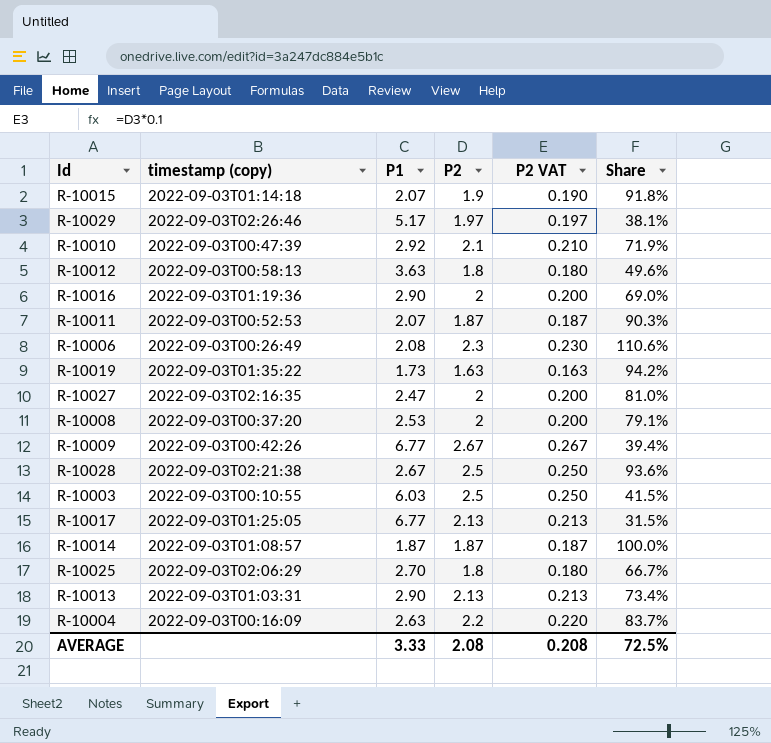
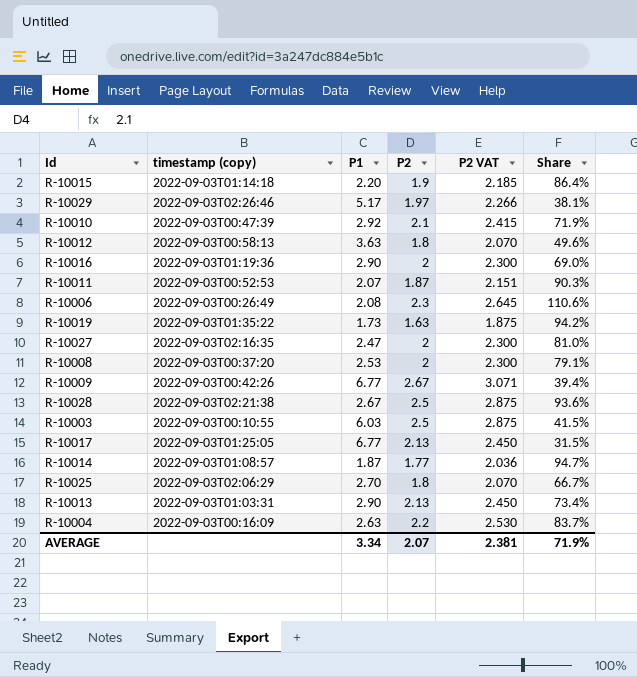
column P2 VAT | formula: [P2] * 0.1 -> [P2] * 1.15
R-10015 | P1: 2.07 -> 2.20
R-10015 | Share: 91.8% -> 86.4%
R-10014 | P2: 1.87 -> 1.77
R-10014 | Share: 100.0% -> 94.7%
AVERAGE | P1: 3.33 -> 3.34
AVERAGE | P2: 2.08 -> 2.07
AVERAGE | P2 VAT: 0.208 -> 2.381
AVERAGE | Share: 72.5% -> 71.9%

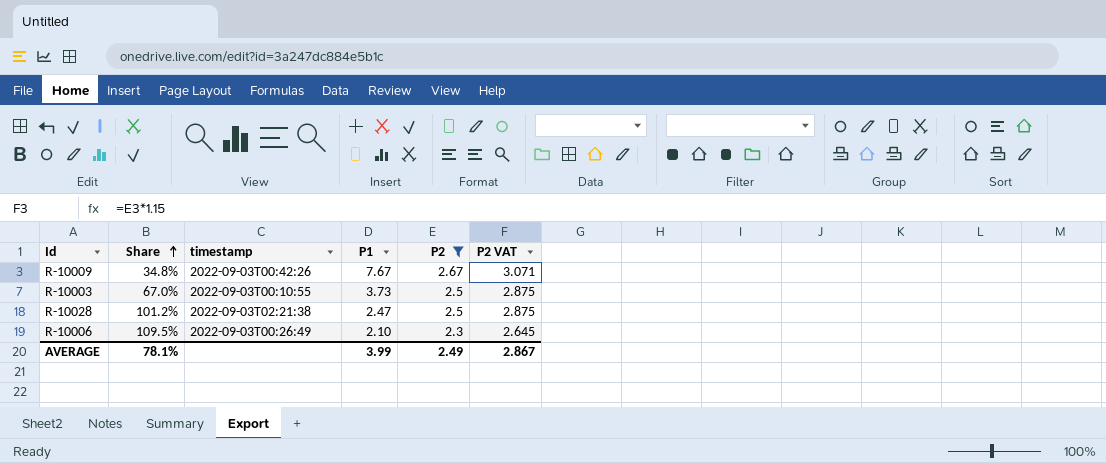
filter: none -> P2 >= 2.3
row order: none -> Share ascending
column Share | position: 6 -> 2
column name: timestamp (copy) -> timestamp
R-10009 | Share: 39.4% -> 34.8%
R-10009 | P1: 6.77 -> 7.67
R-10003 | Share: 41.5% -> 67.0%
R-10003 | P1: 6.03 -> 3.73
R-10028 | Share: 93.6% -> 101.2%
R-10028 | P1: 2.67 -> 2.47
R-10006 | Share: 110.6% -> 109.5%
R-10006 | P1: 2.08 -> 2.10
AVERAGE | Share: 71.9% -> 78.1%
AVERAGE | P1: 3.34 -> 3.99
AVERAGE | P2: 2.07 -> 2.49
AVERAGE | P2 VAT: 2.381 -> 2.867

